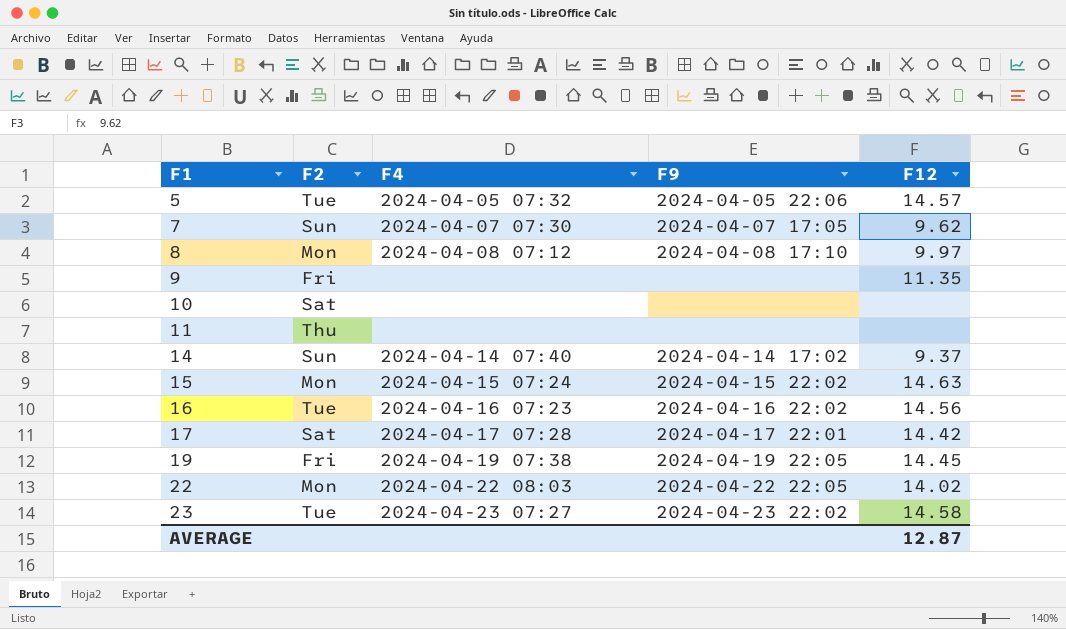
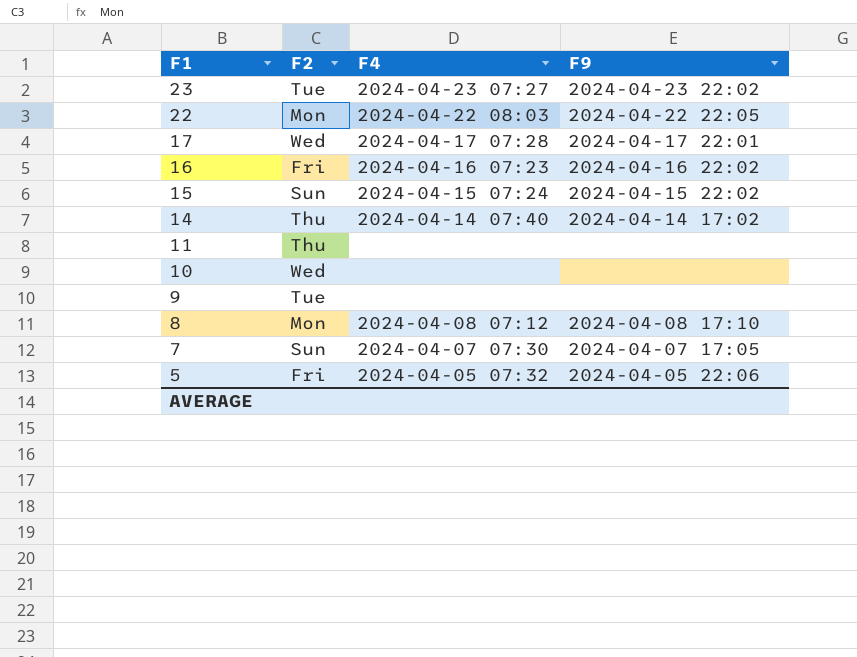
row order: F1 ascending -> F1 descending
column F12 | position: 5 -> none
row 19: Fri | 2024-04-19 07:38 | 2024-04-19 22:05 | 14.45 -> none
17 | F2: Sat -> Wed
16 | F2: Tue -> Fri
15 | F2: Mon -> Sun
14 | F2: Sun -> Thu
10 | F2: Sat -> Wed
9 | F2: Fri -> Tue
5 | F2: Tue -> Fri

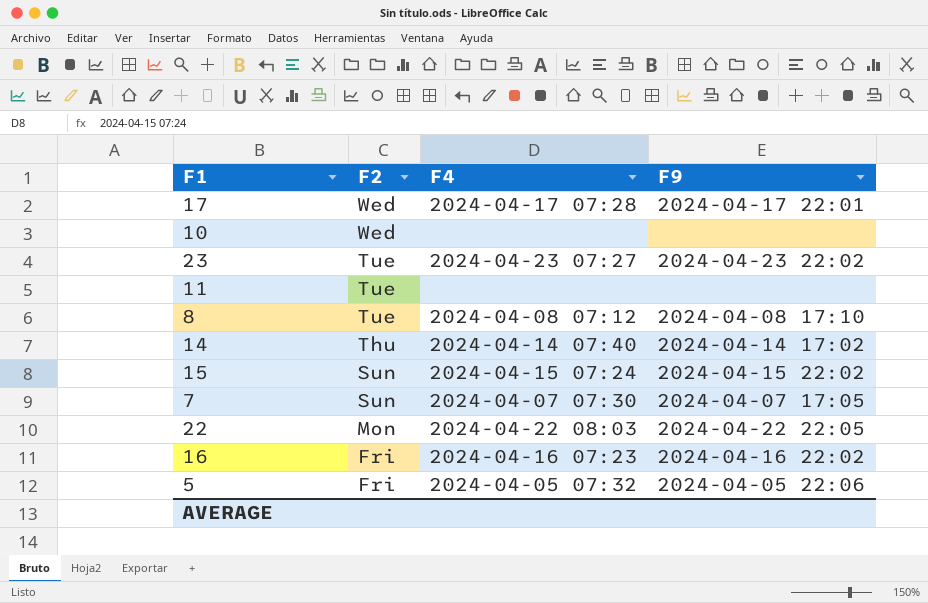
row order: F1 descending -> F2 descending
row 9: Tue | none | none -> none
11 | F2: Thu -> Tue
8 | F2: Mon -> Tue

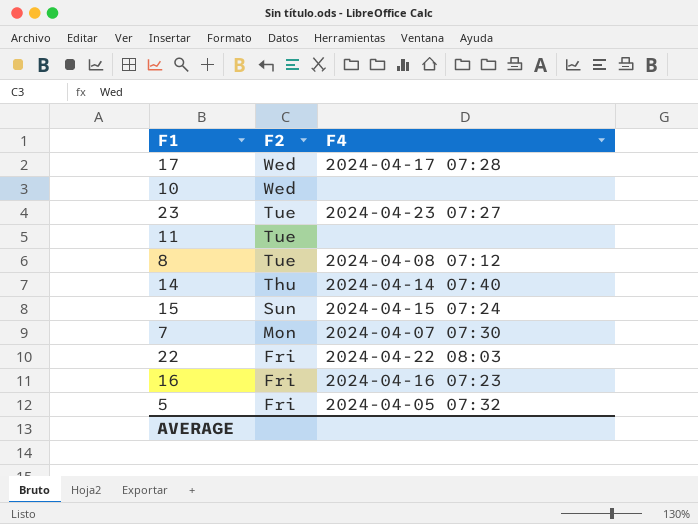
column F9 | position: 4 -> none
7 | F2: Sun -> Mon
22 | F2: Mon -> Fri

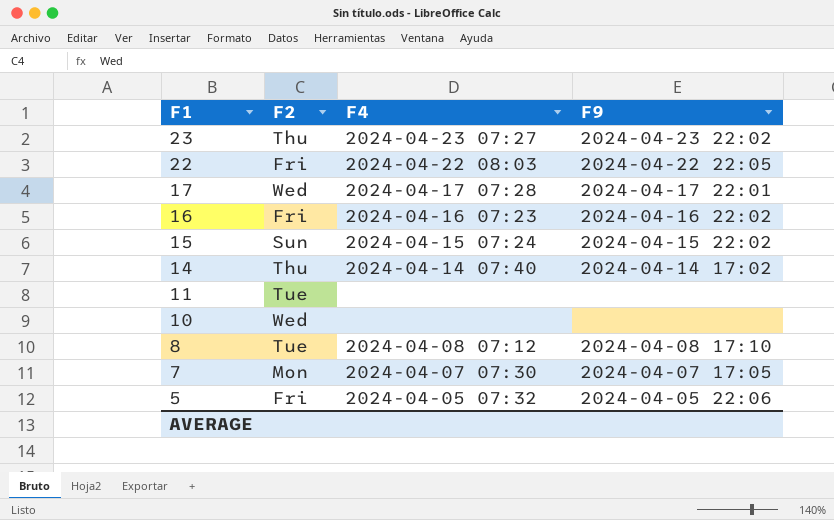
row order: F2 descending -> F1 descending
column F9 | position: none -> 4
23 | F2: Tue -> Thu

